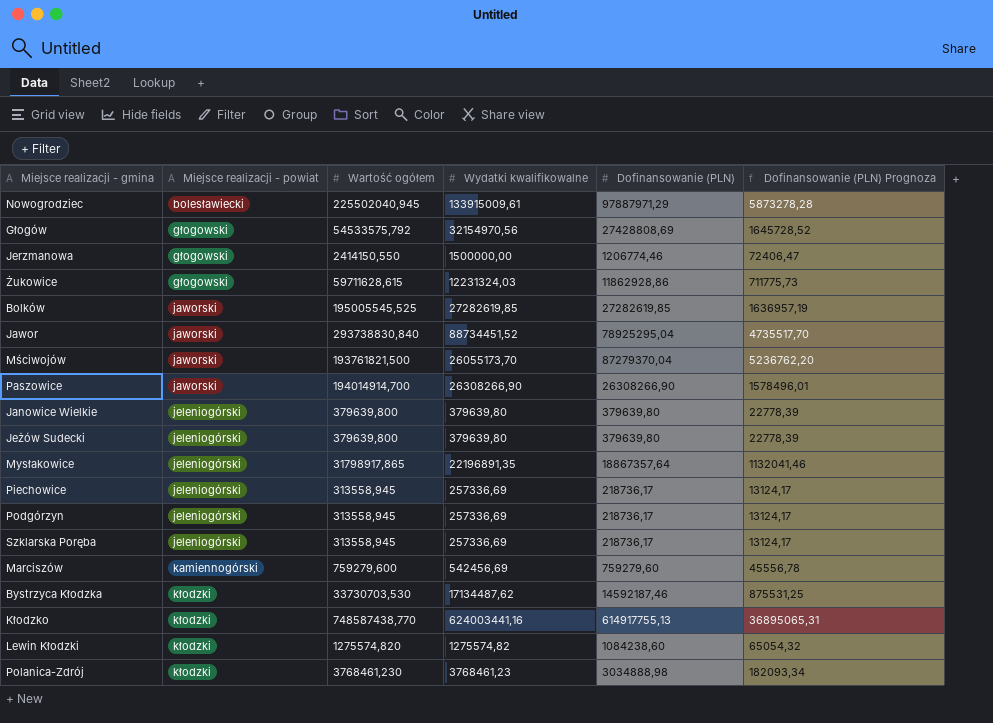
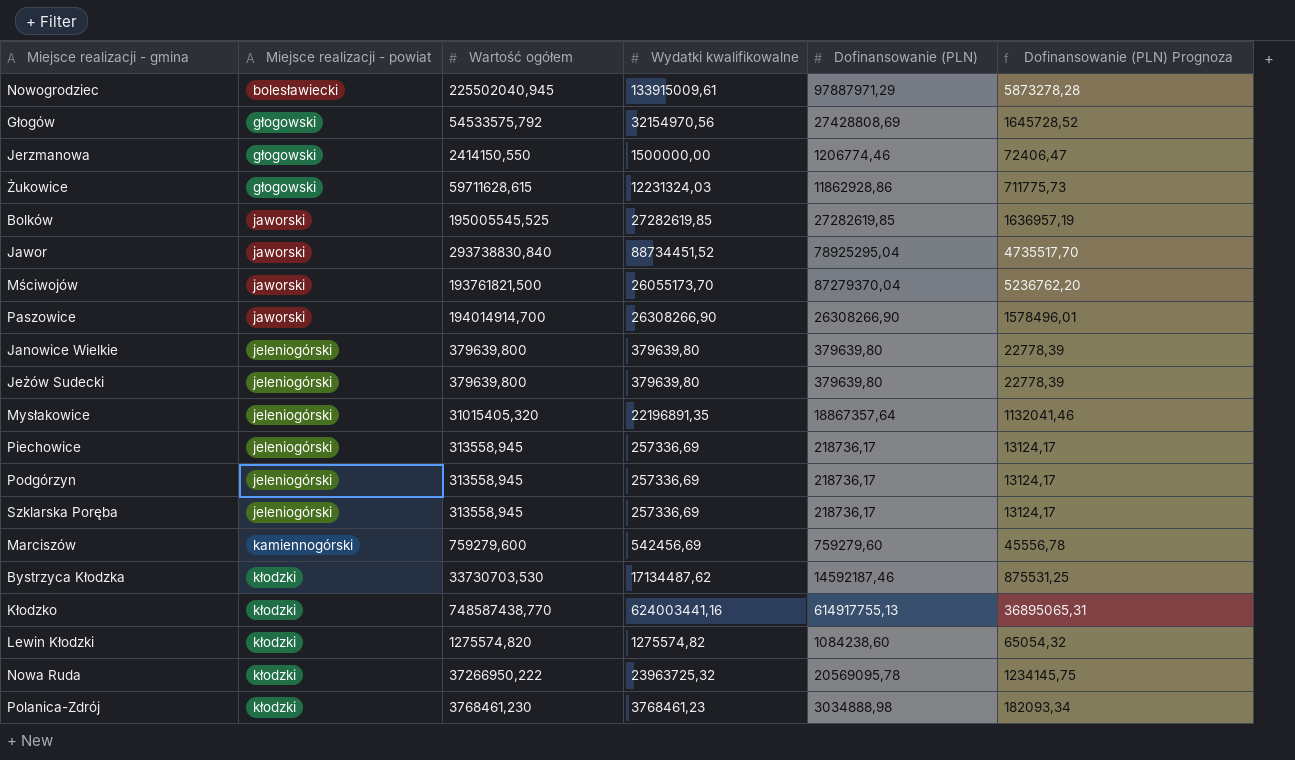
Mysłakowice | Wartość ogółem: 31798917,865 -> 31015405,320
row Nowa Ruda: none -> kłodzki | 37266950,222 | 23963725,32 | 20569095,78 | 1234145,75

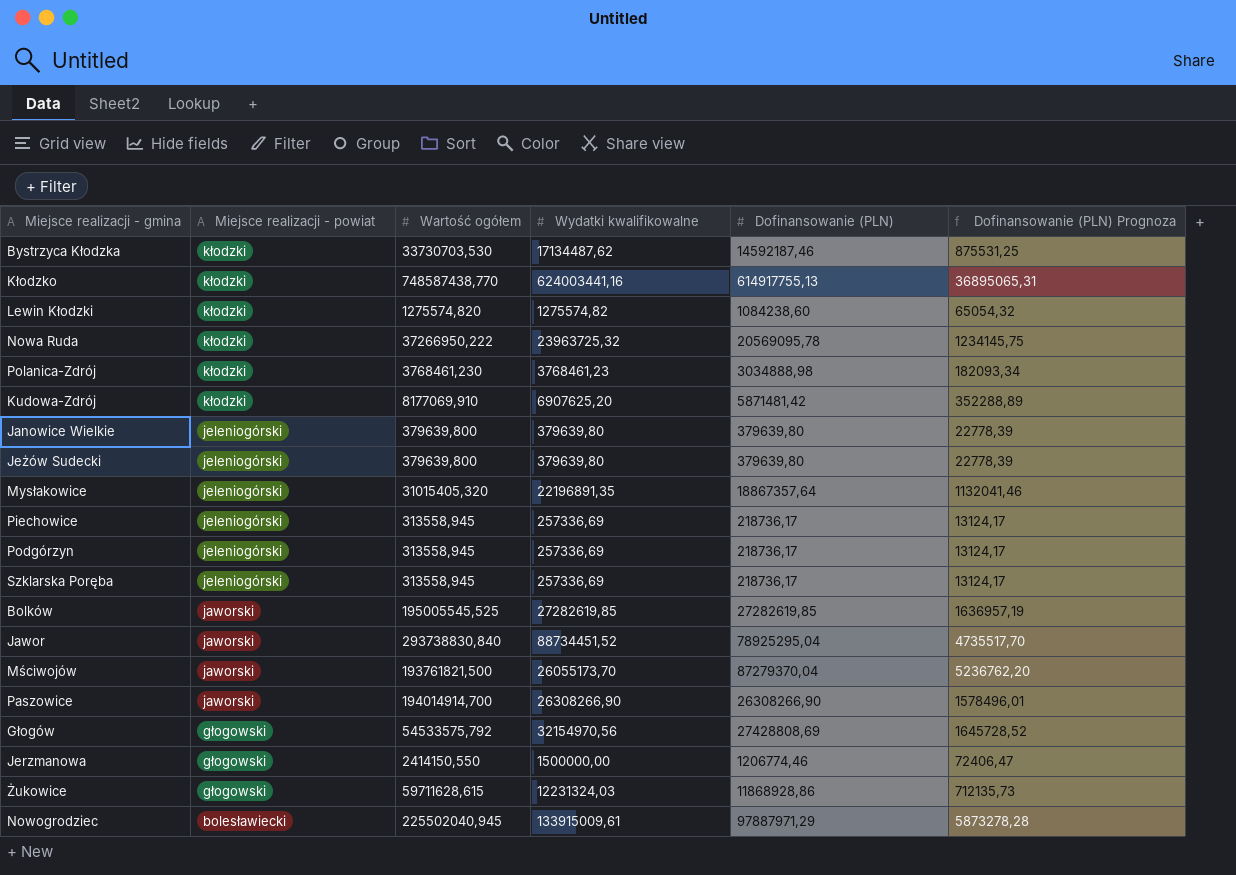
row order: Miejsce realizacji - powiat ascending -> Miejsce realizacji - powiat descending
row Marciszów: kamiennogórski | 759279,600 | 542456,69 | 759279,60 | 45556,78 -> none
row Kudowa-Zdrój: none -> kłodzki | 8177069,910 | 6907625,20 | 5871481,42 | 352288,89
Żukowice | Dofinansowanie (PLN): 11862928,86 -> 11868928,86
Żukowice | Dofinansowanie (PLN) Prognoza: 711775,73 -> 712135,73

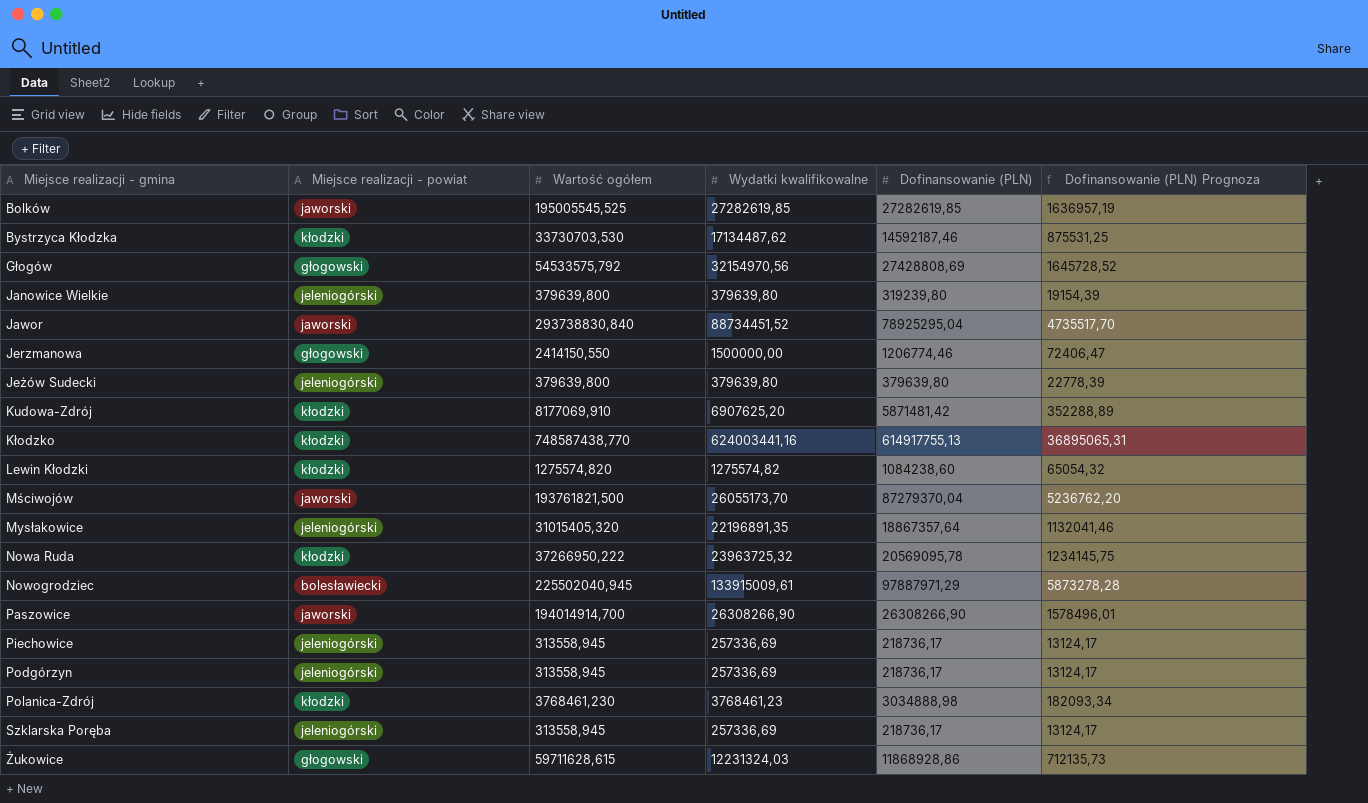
row order: Miejsce realizacji - powiat descending -> Miejsce realizacji - gmina ascending
Janowice Wielkie | Dofinansowanie (PLN): 379639,80 -> 319239,80
Janowice Wielkie | Dofinansowanie (PLN) Prognoza: 22778,39 -> 19154,39

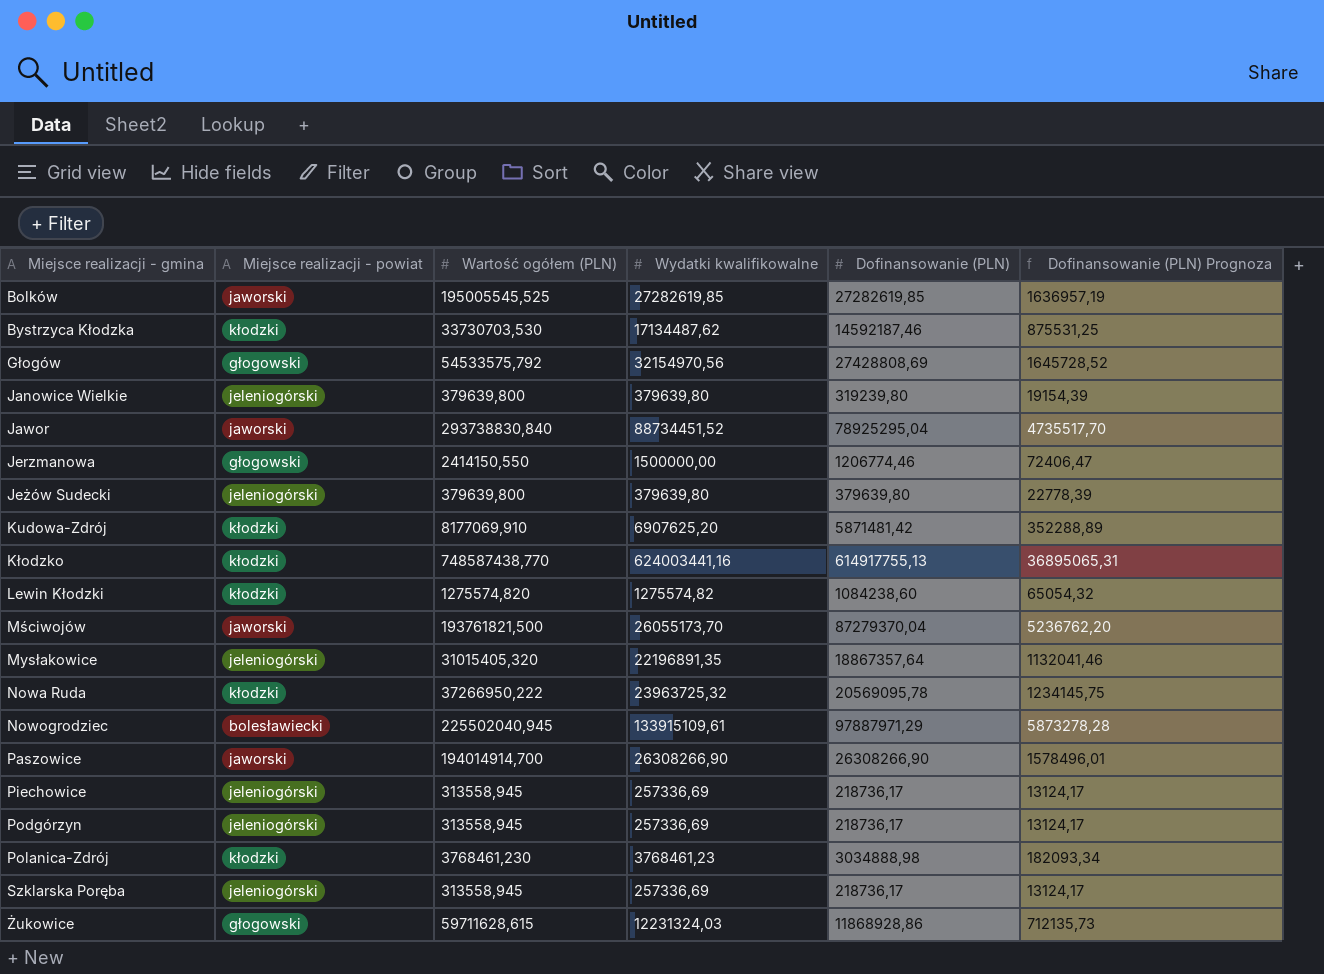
column name: Wartość ogółem -> Wartość ogółem (PLN)
Nowogrodziec | Wydatki kwalifikowalne: 133915009,61 -> 133915109,61

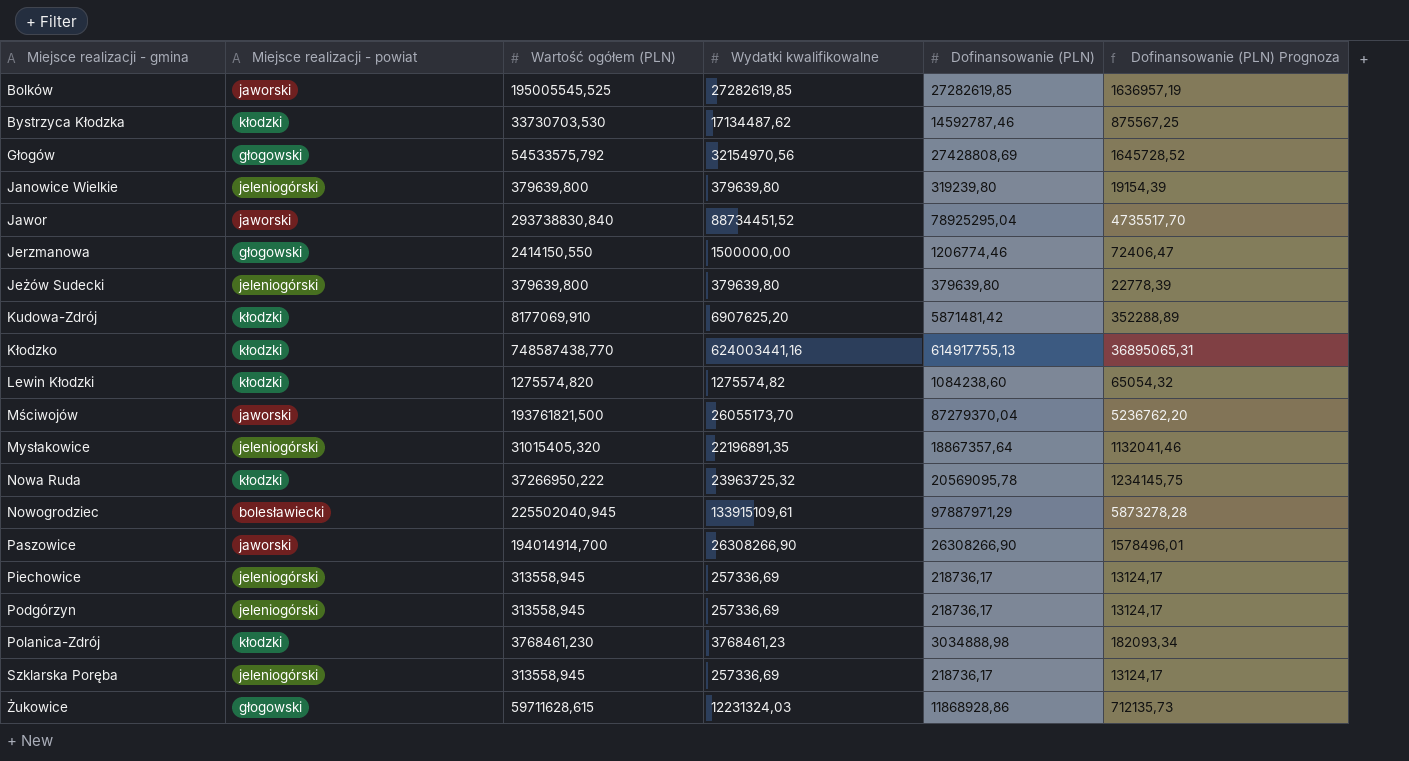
Bystrzyca Kłodzka | Dofinansowanie (PLN): 14592187,46 -> 14592787,46
Bystrzyca Kłodzka | Dofinansowanie (PLN) Prognoza: 875531,25 -> 875567,25

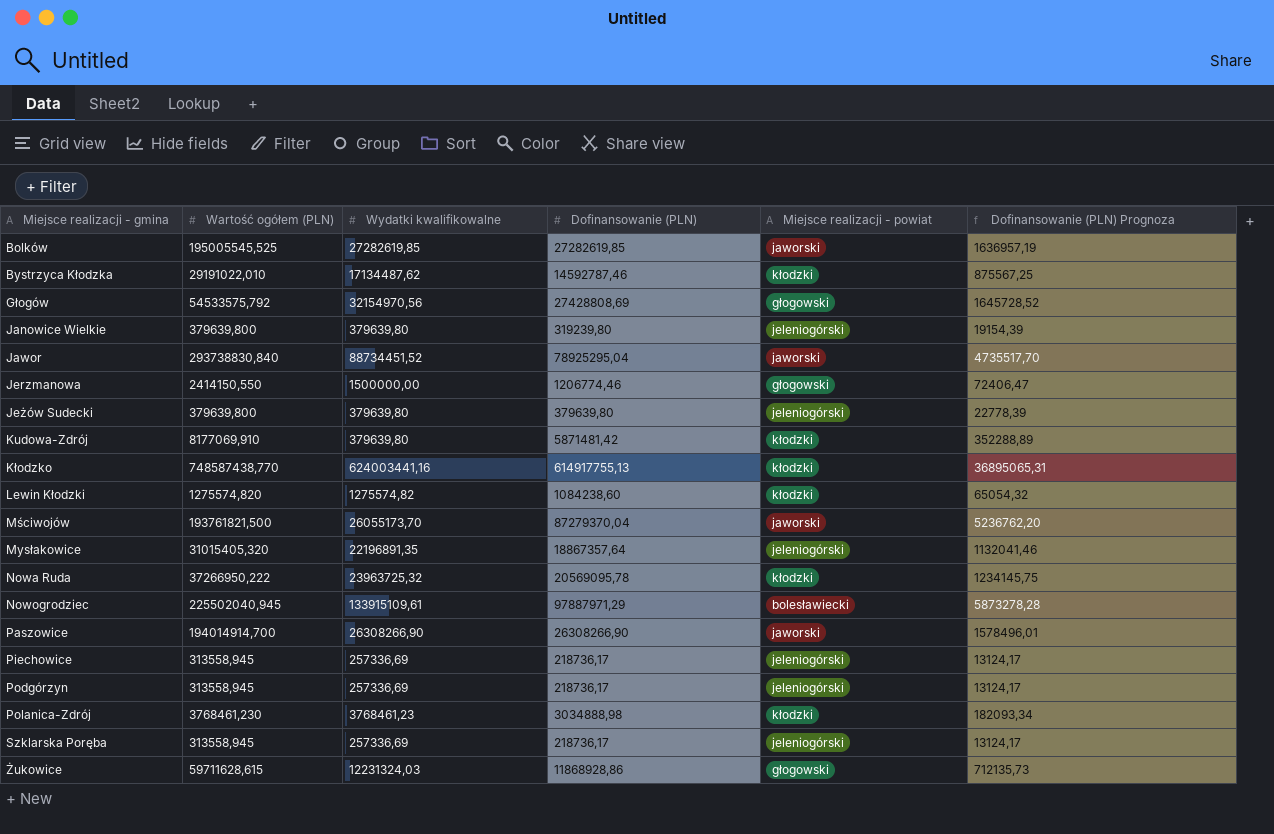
column Miejsce realizacji - powiat | position: 2 -> 5
Bystrzyca Kłodzka | Wartość ogółem (PLN): 33730703,530 -> 29191022,010
Kudowa-Zdrój | Wydatki kwalifikowalne: 6907625,20 -> 379639,80

